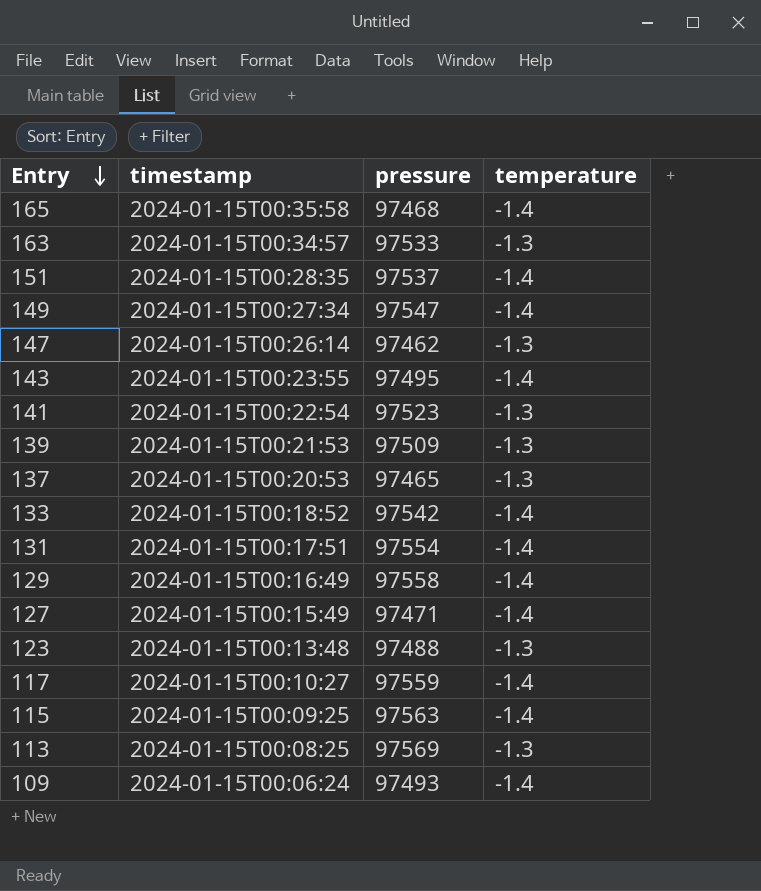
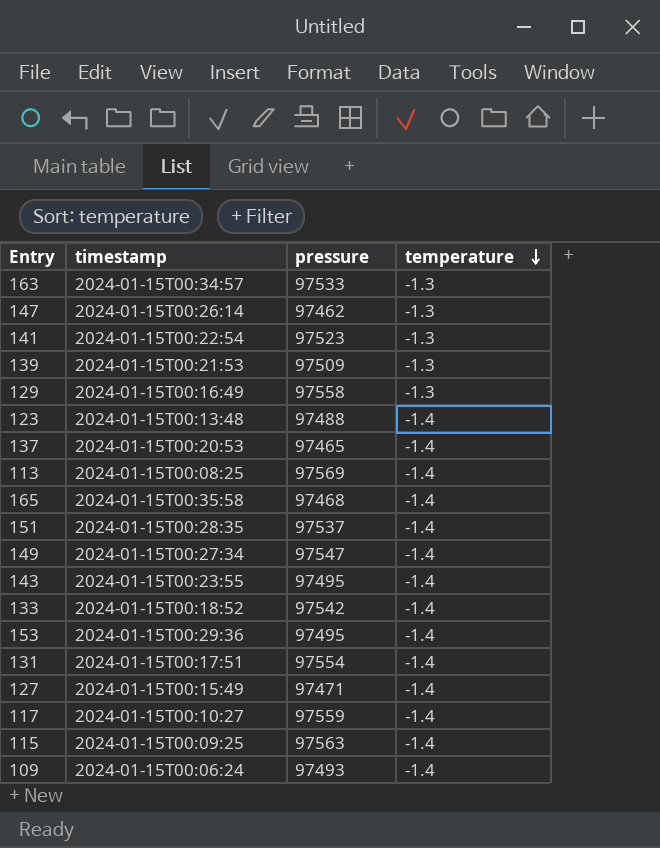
row order: Entry descending -> temperature descending
129 | temperature: -1.4 -> -1.3
123 | temperature: -1.3 -> -1.4
137 | temperature: -1.3 -> -1.4
113 | temperature: -1.3 -> -1.4
row 153: none -> 2024-01-15T00:29:36 | 97495 | -1.4

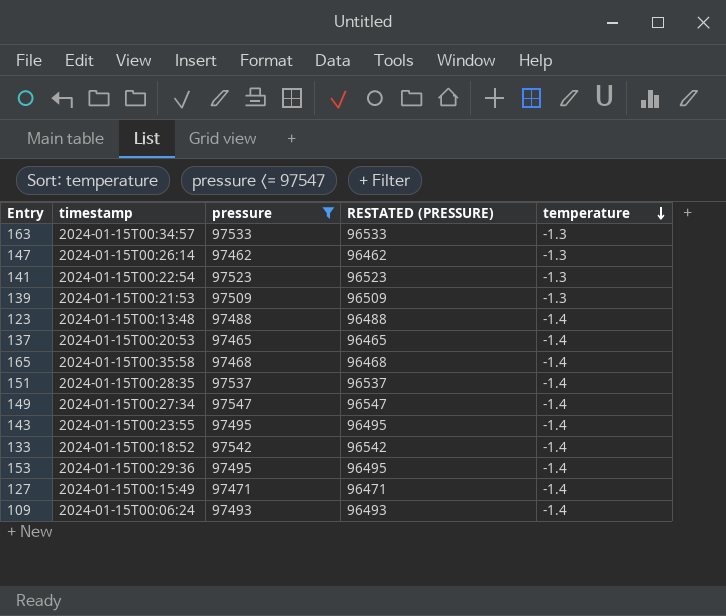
filter: none -> pressure <= 97547
column RESTATED (PRESSURE) | formula: none -> [pressure] - 1000

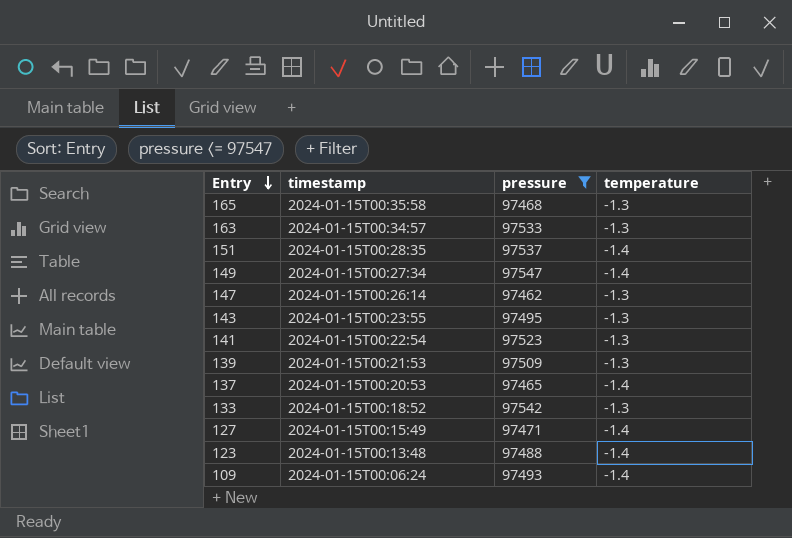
row order: temperature descending -> Entry descending
column RESTATED (PRESSURE) | formula: [pressure] - 1000 -> none
row 153: 2024-01-15T00:29:36 | 97495 | 96495 | -1.4 -> none
165 | temperature: -1.4 -> -1.3
143 | temperature: -1.4 -> -1.3
133 | temperature: -1.4 -> -1.3

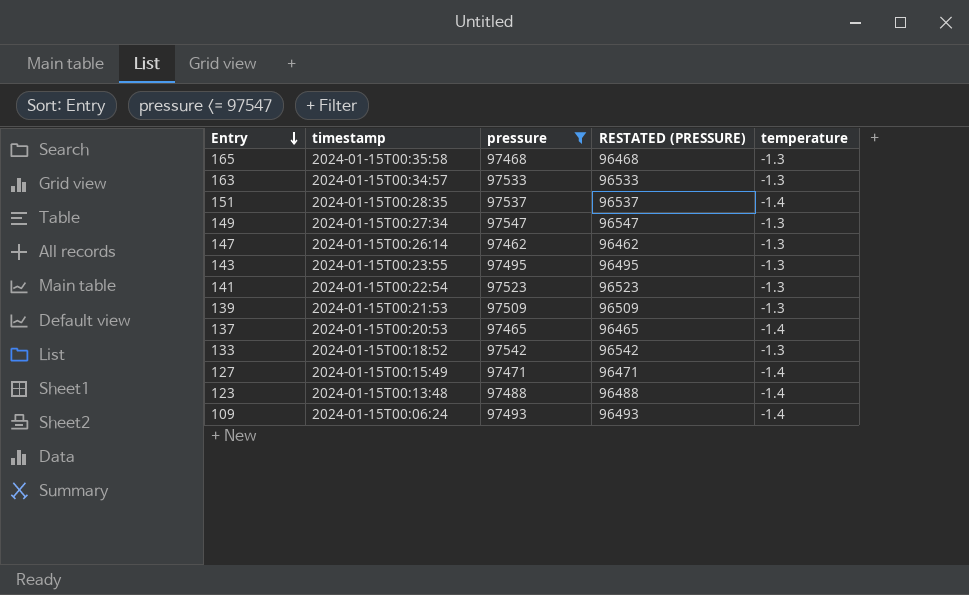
column RESTATED (PRESSURE) | formula: none -> [pressure] - 1000
149 | temperature: -1.4 -> -1.3

